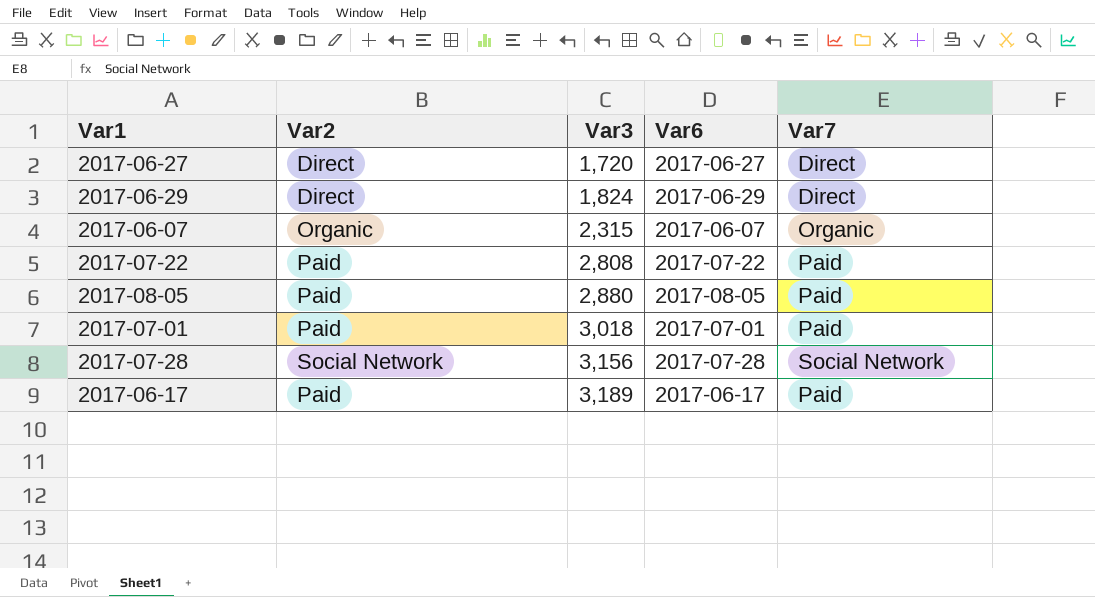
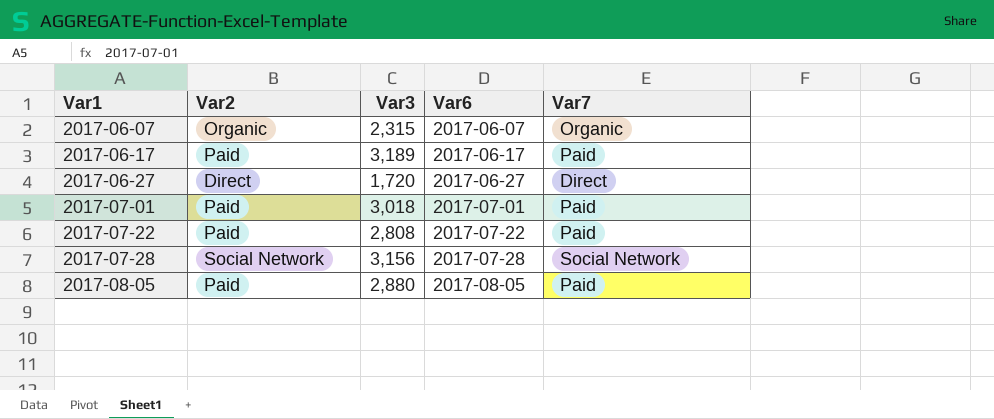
row order: Var3 ascending -> Var1 ascending
row 2017-06-29: Direct | 1,824 | 2017-06-29 | Direct -> none

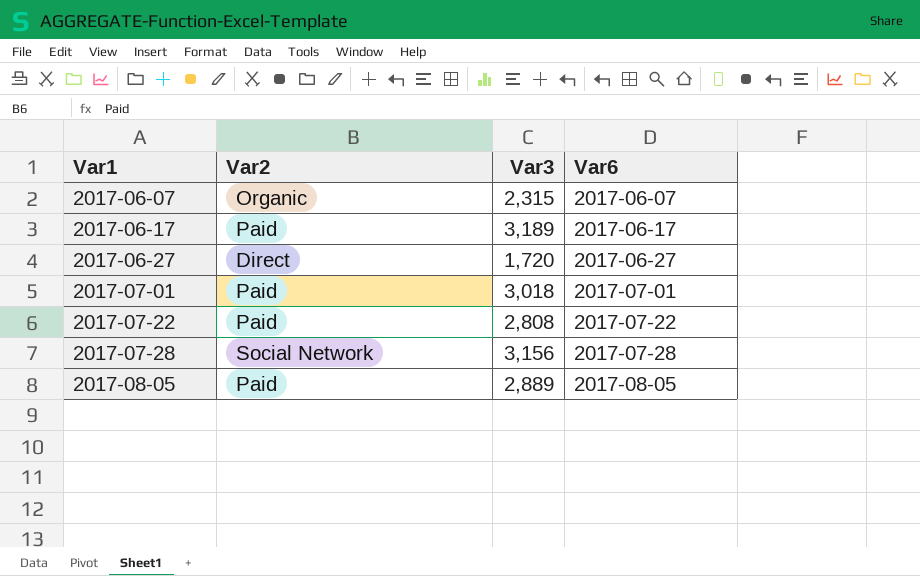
column Var7 | position: 5 -> none
2017-08-05 | Var3: 2,880 -> 2,889

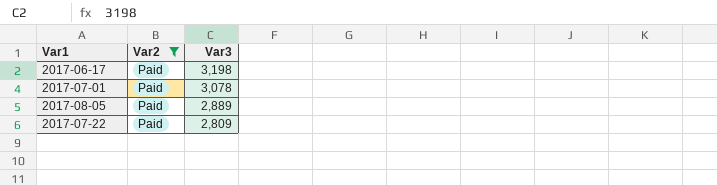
filter: none -> Var2 = Paid
row order: Var1 ascending -> Var3 descending
column Var6 | position: 4 -> none
2017-06-17 | Var3: 3,189 -> 3,198
2017-07-01 | Var3: 3,018 -> 3,078
2017-07-22 | Var3: 2,808 -> 2,809

